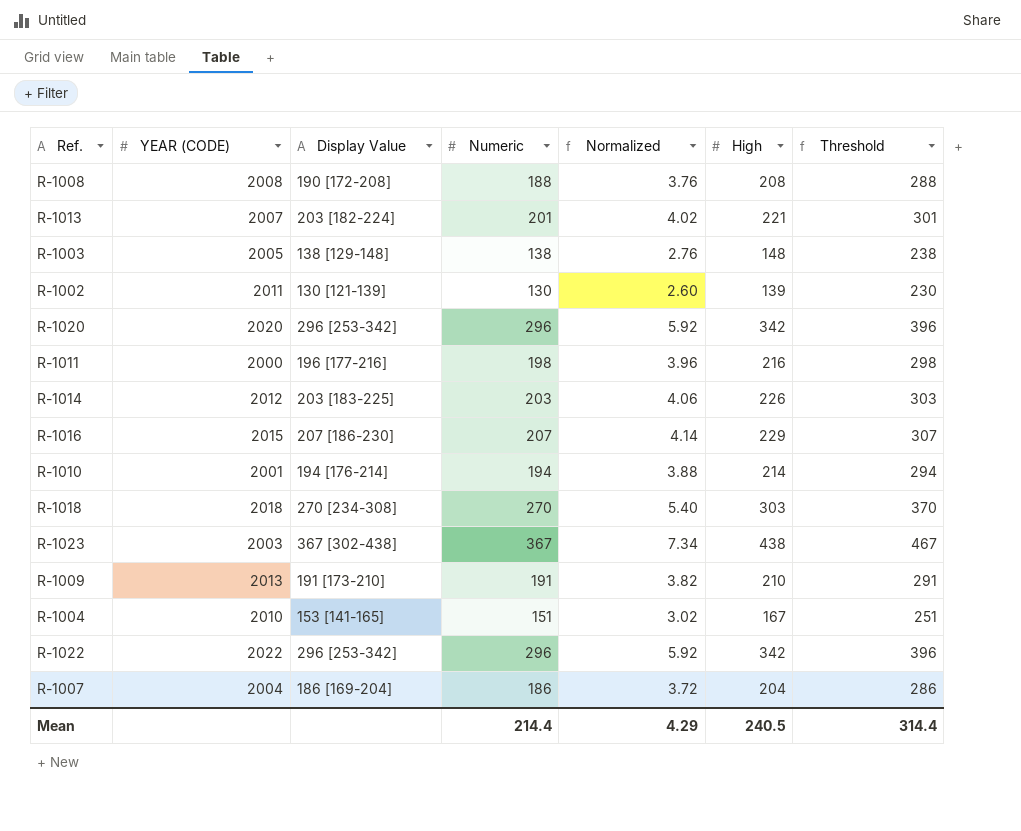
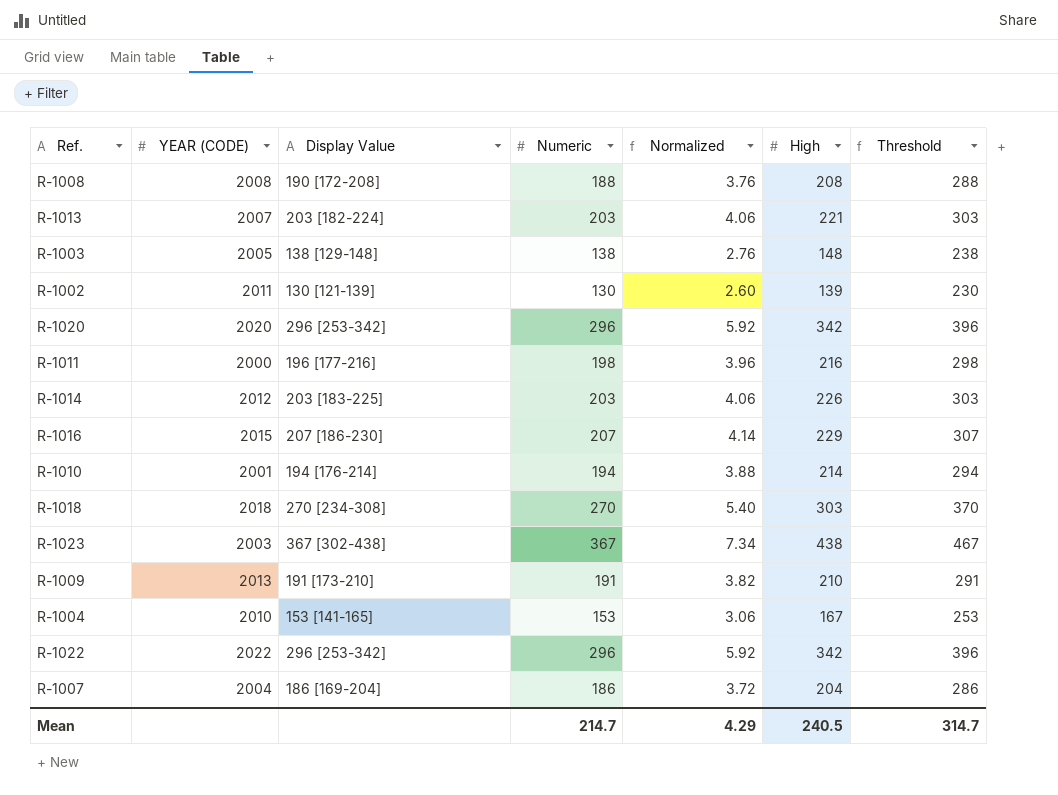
R-1013 | Numeric: 201 -> 203
R-1013 | Normalized: 4.02 -> 4.06
R-1013 | Threshold: 301 -> 303
R-1004 | Numeric: 151 -> 153
R-1004 | Normalized: 3.02 -> 3.06
R-1004 | Threshold: 251 -> 253
Mean | Numeric: 214.4 -> 214.7
Mean | Threshold: 314.4 -> 314.7

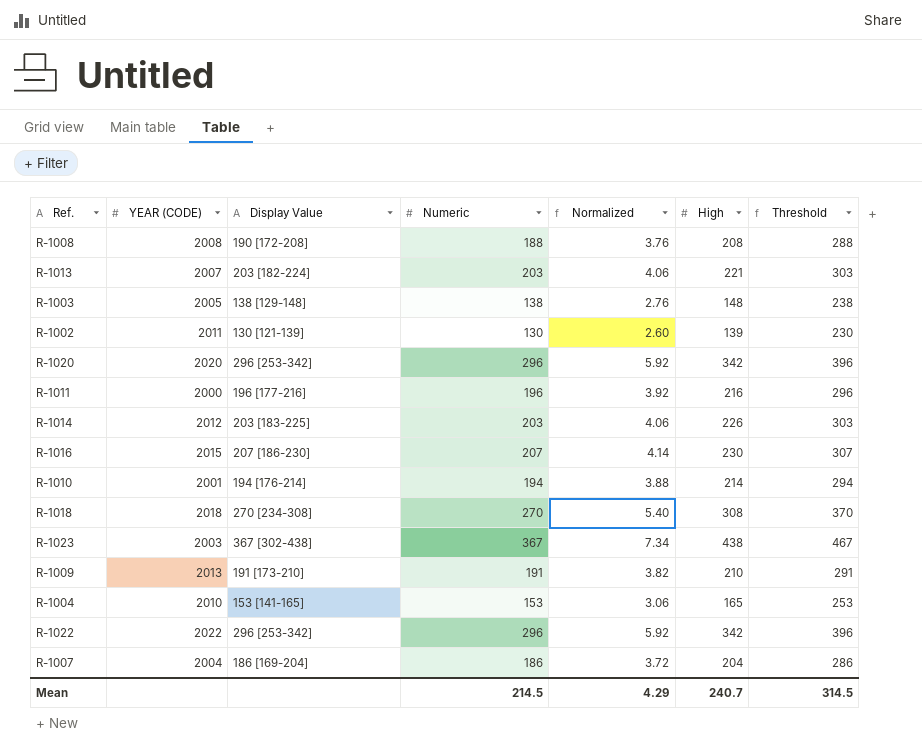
R-1011 | Numeric: 198 -> 196
R-1011 | Normalized: 3.96 -> 3.92
R-1011 | Threshold: 298 -> 296
R-1016 | High: 229 -> 230
R-1018 | High: 303 -> 308
R-1004 | High: 167 -> 165
Mean | Numeric: 214.7 -> 214.5
Mean | High: 240.5 -> 240.7
Mean | Threshold: 314.7 -> 314.5

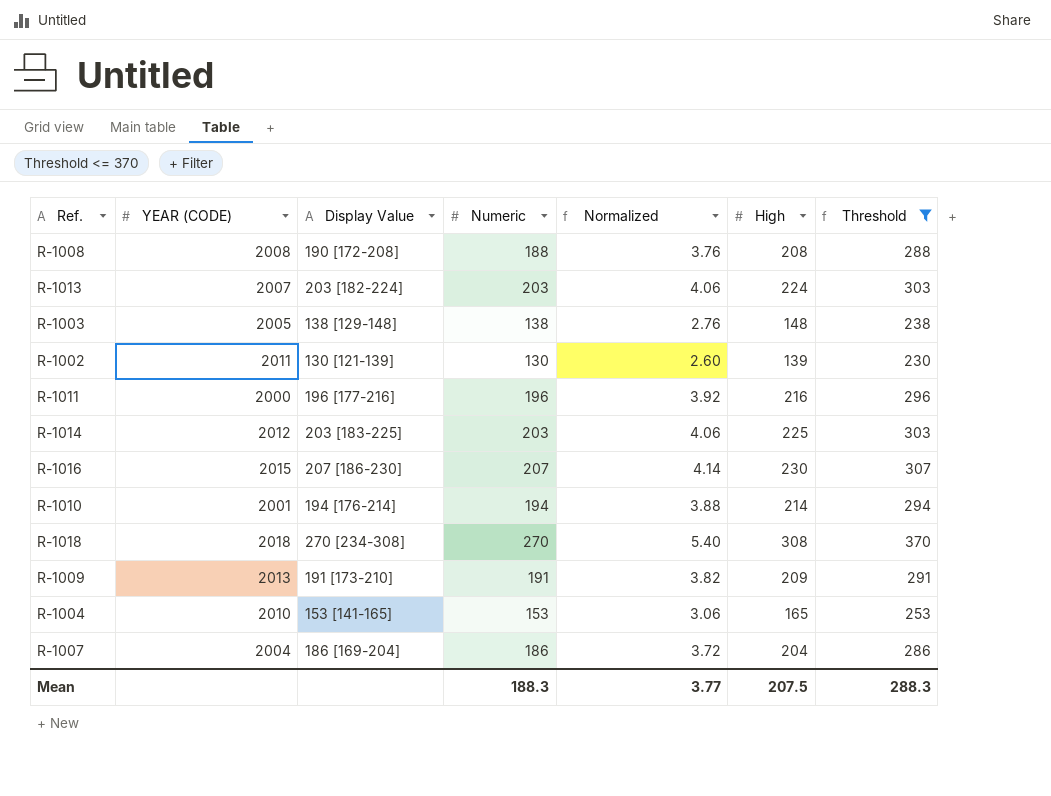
filter: none -> Threshold <= 370
R-1013 | High: 221 -> 224
R-1014 | High: 226 -> 225
R-1009 | High: 210 -> 209
Mean | Numeric: 214.5 -> 188.3
Mean | Normalized: 4.29 -> 3.77
Mean | High: 240.7 -> 207.5
Mean | Threshold: 314.5 -> 288.3

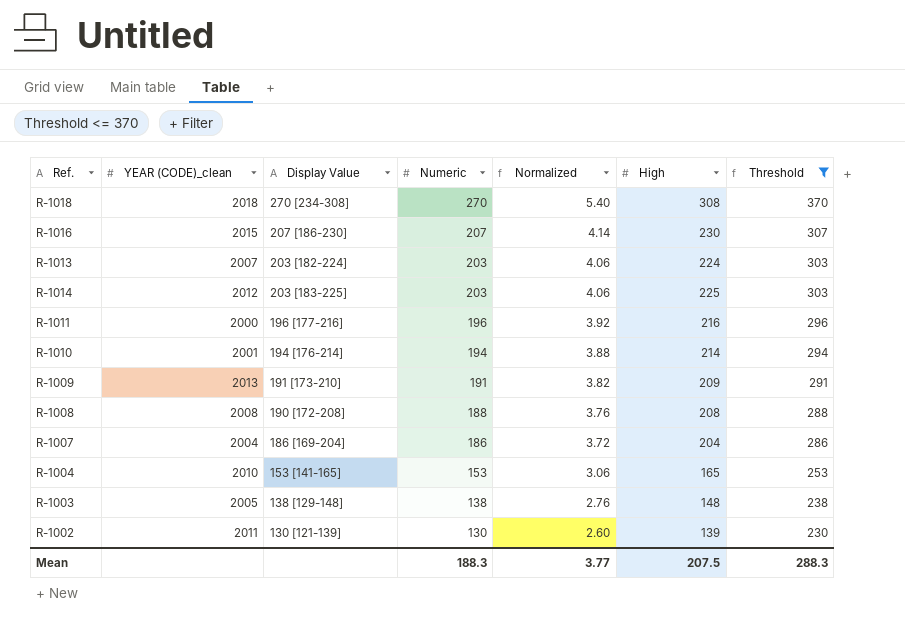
row order: none -> Numeric descending
column name: YEAR (CODE) -> YEAR (CODE)_clean

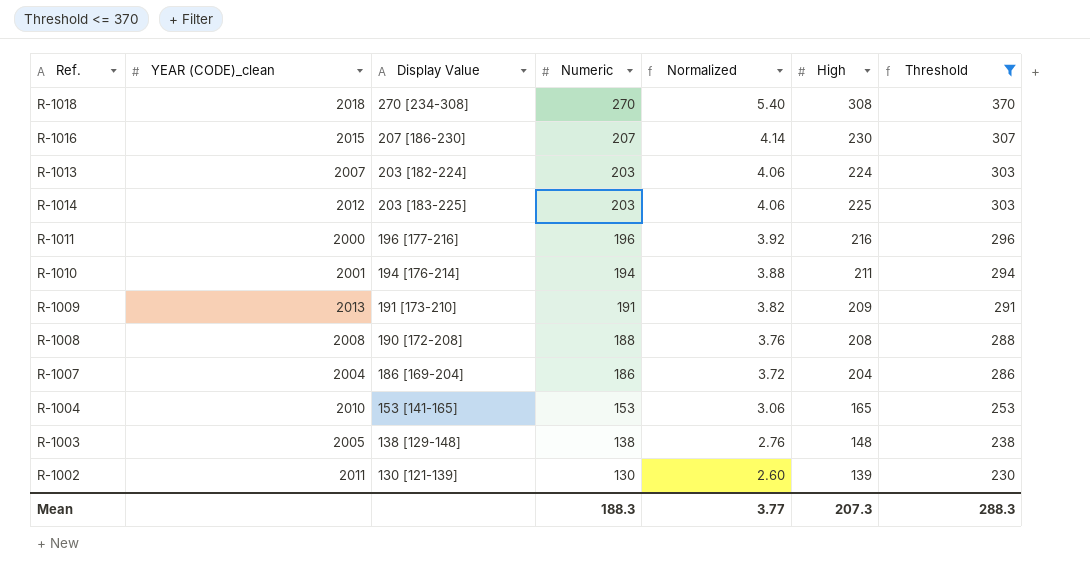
R-1010 | High: 214 -> 211
Mean | High: 207.5 -> 207.3

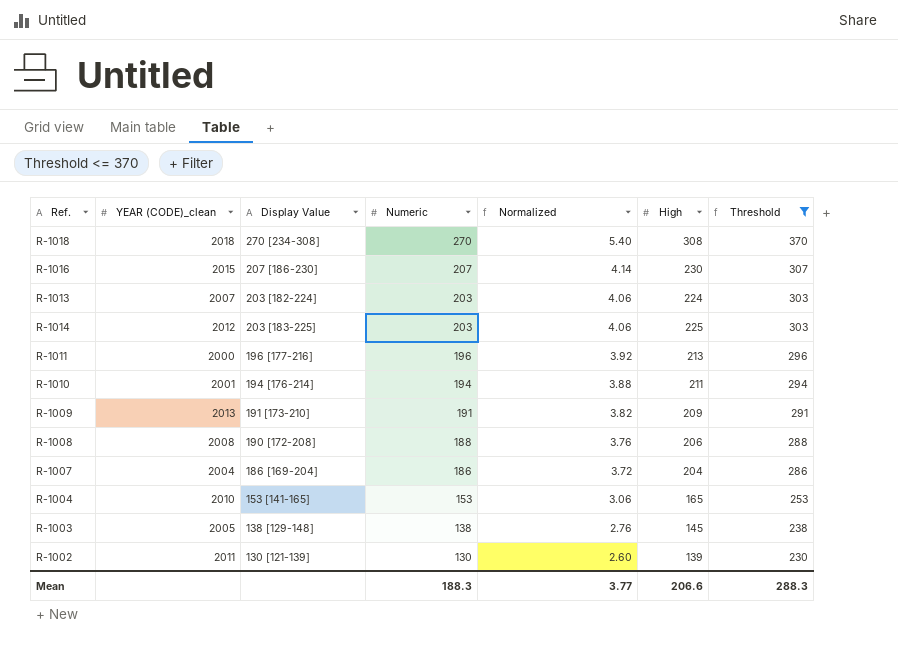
R-1011 | High: 216 -> 213
R-1008 | High: 208 -> 206
R-1003 | High: 148 -> 145
Mean | High: 207.3 -> 206.6

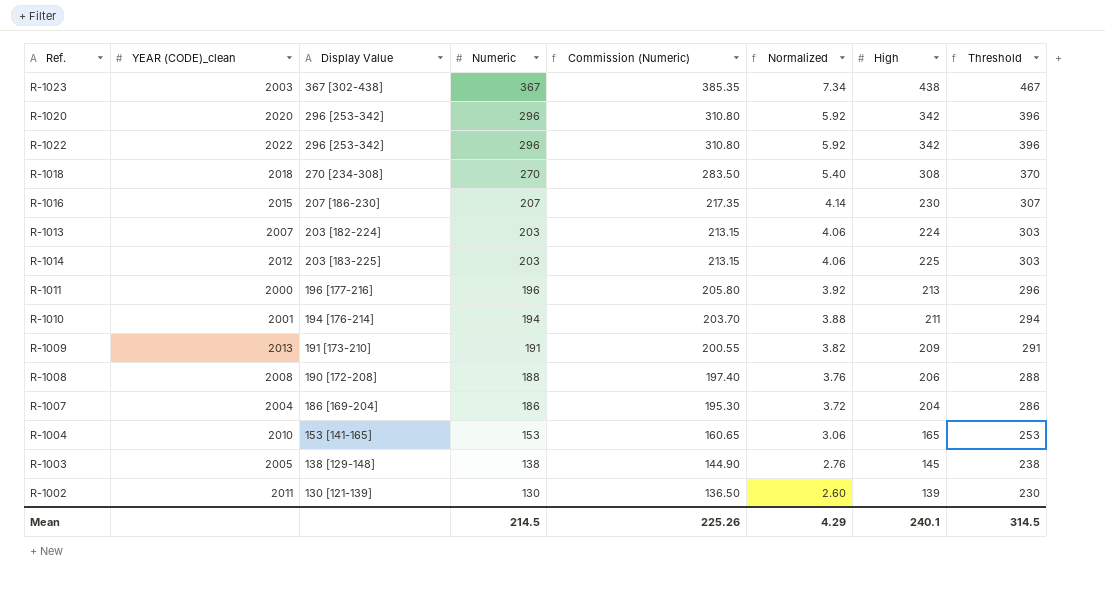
filter: Threshold <= 370 -> none
column Commission (Numeric) | formula: none -> [Numeric] * 1.05
Mean | Numeric: 188.3 -> 214.5
Mean | Normalized: 3.77 -> 4.29
Mean | High: 206.6 -> 240.1
Mean | Threshold: 288.3 -> 314.5

